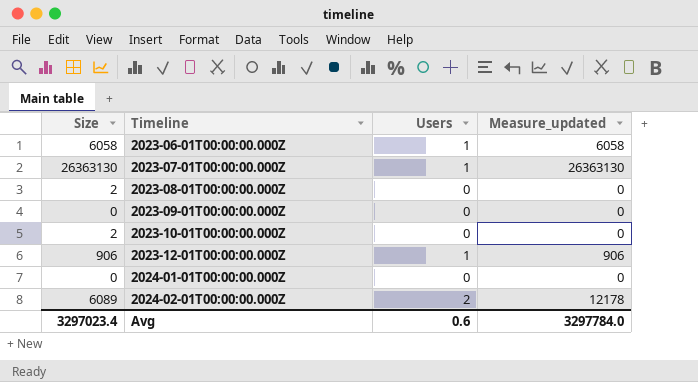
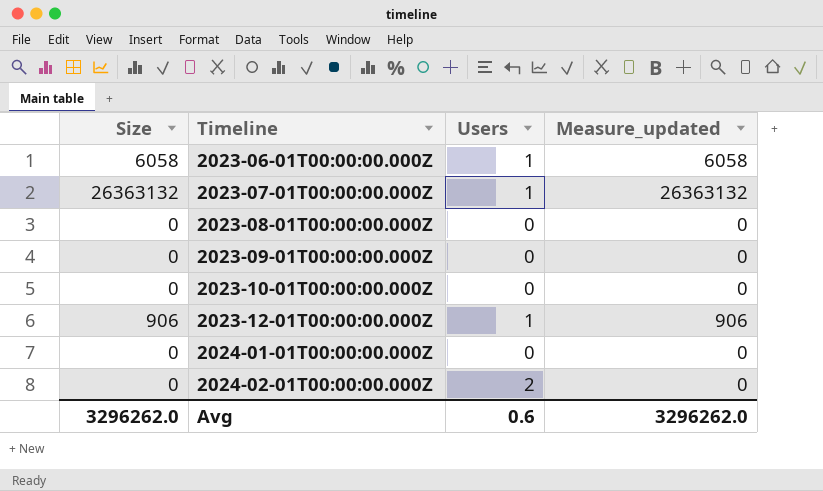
2023-07-01T00:00:00.000Z | Size: 26363130 -> 26363132
2023-07-01T00:00:00.000Z | Measure_updated: 26363130 -> 26363132
2023-08-01T00:00:00.000Z | Size: 2 -> 0
2023-10-01T00:00:00.000Z | Size: 2 -> 0
2024-02-01T00:00:00.000Z | Size: 6089 -> 0
2024-02-01T00:00:00.000Z | Measure_updated: 12178 -> 0
Avg | Size: 3297023.4 -> 3296262.0
Avg | Measure_updated: 3297784.0 -> 3296262.0

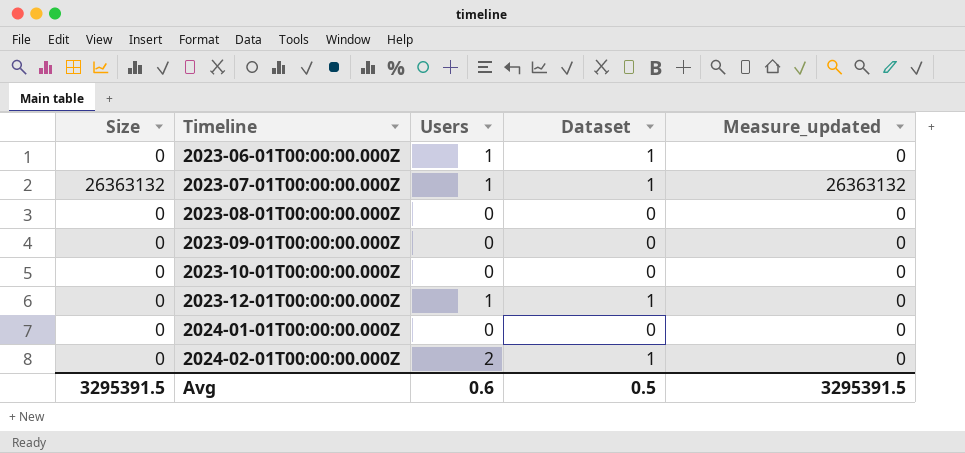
column Dataset | position: none -> 4
2023-06-01T00:00:00.000Z | Size: 6058 -> 0
2023-06-01T00:00:00.000Z | Measure_updated: 6058 -> 0
2023-12-01T00:00:00.000Z | Size: 906 -> 0
2023-12-01T00:00:00.000Z | Measure_updated: 906 -> 0
Avg | Size: 3296262.0 -> 3295391.5
Avg | Measure_updated: 3296262.0 -> 3295391.5

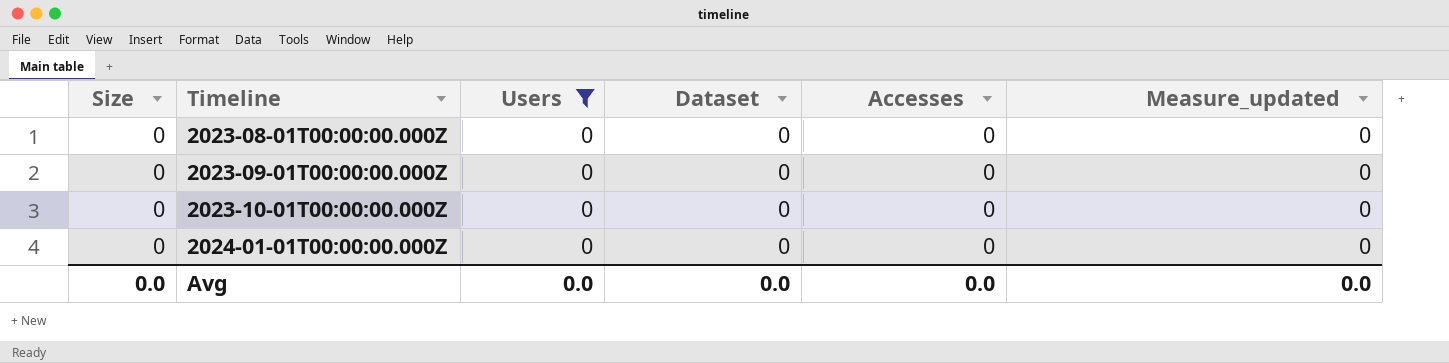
filter: none -> Users = 0
column Accesses | position: none -> 5
Avg | Size: 3295391.5 -> 0.0
Avg | Users: 0.6 -> 0.0
Avg | Dataset: 0.5 -> 0.0
Avg | Measure_updated: 3295391.5 -> 0.0

